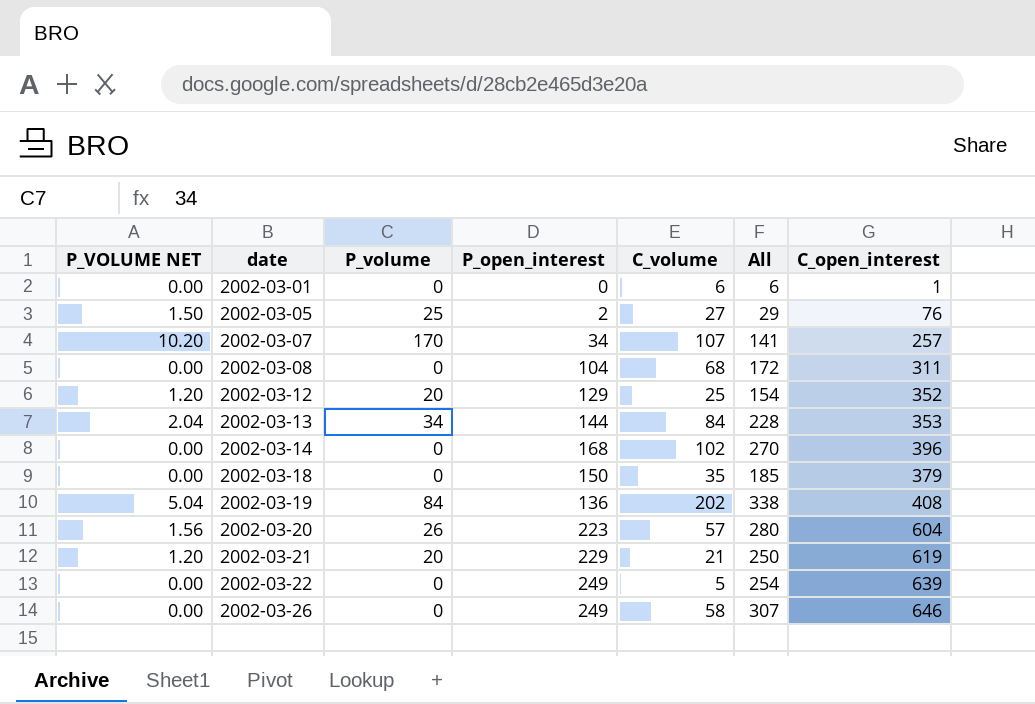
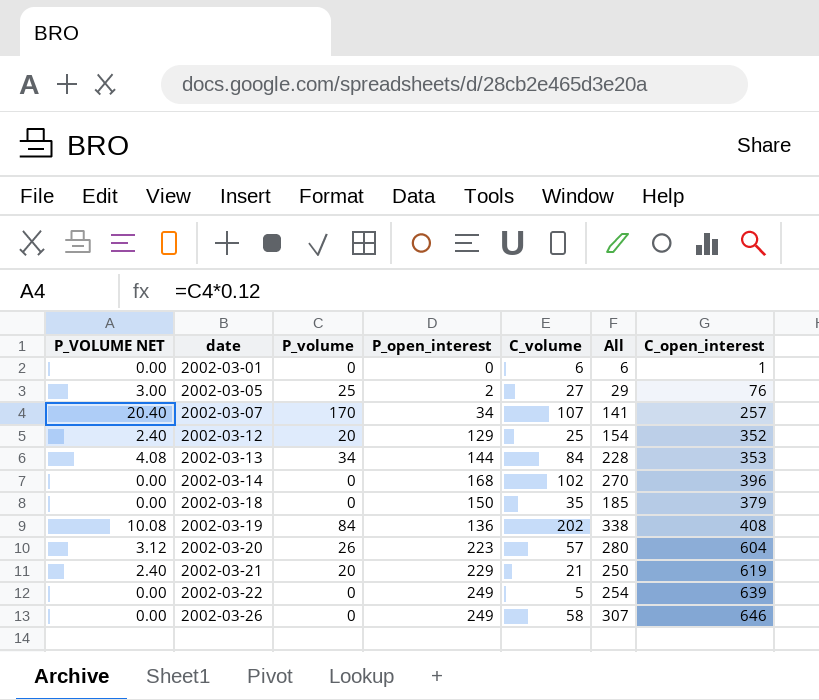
column P_VOLUME NET | formula: [P_volume] * 0.06 -> [P_volume] * 0.12
row 2002-03-08: 0.00 | 0 | 104 | 68 | 172 | 311 -> none

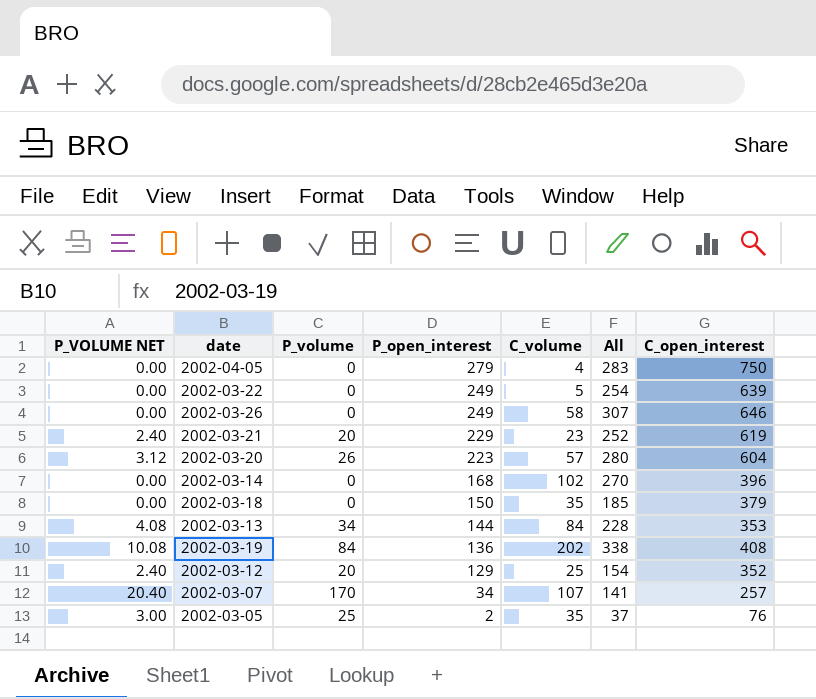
row order: date ascending -> P_open_interest descending
row 2002-03-01: 0.00 | 0 | 0 | 6 | 6 | 1 -> none
row 2002-04-05: none -> 0.00 | 0 | 279 | 4 | 283 | 750
2002-03-21 | C_volume: 21 -> 23
2002-03-21 | All: 250 -> 252
2002-03-05 | C_volume: 27 -> 35
2002-03-05 | All: 29 -> 37

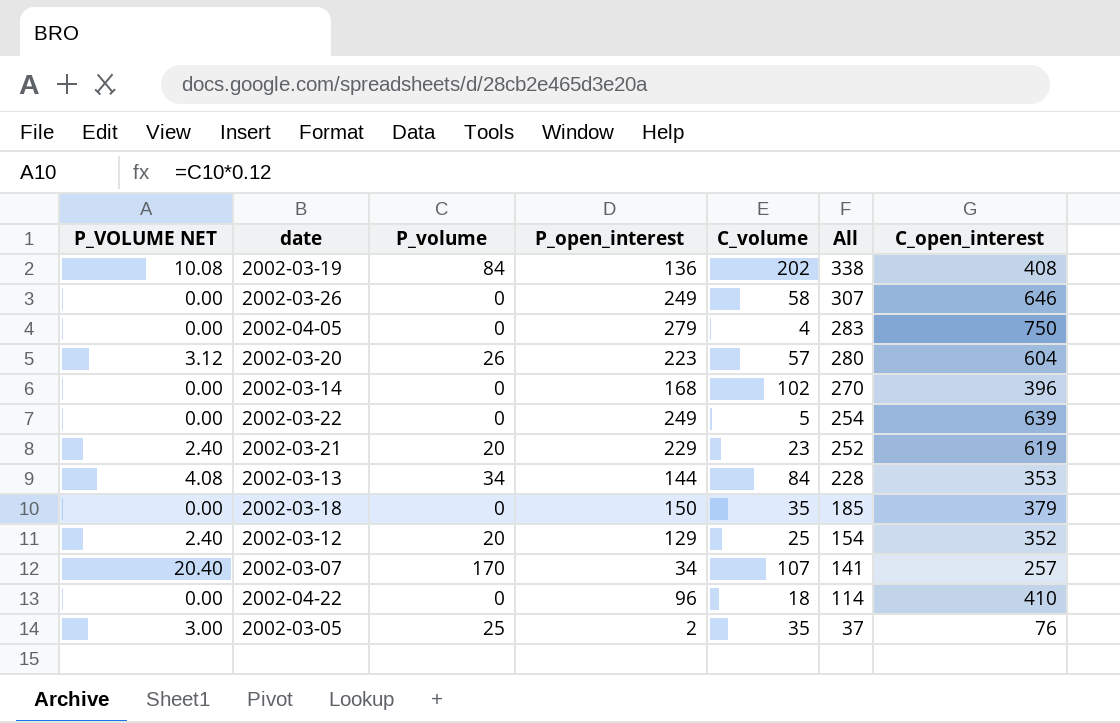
row order: P_open_interest descending -> All descending
row 2002-04-22: none -> 0.00 | 0 | 96 | 18 | 114 | 410

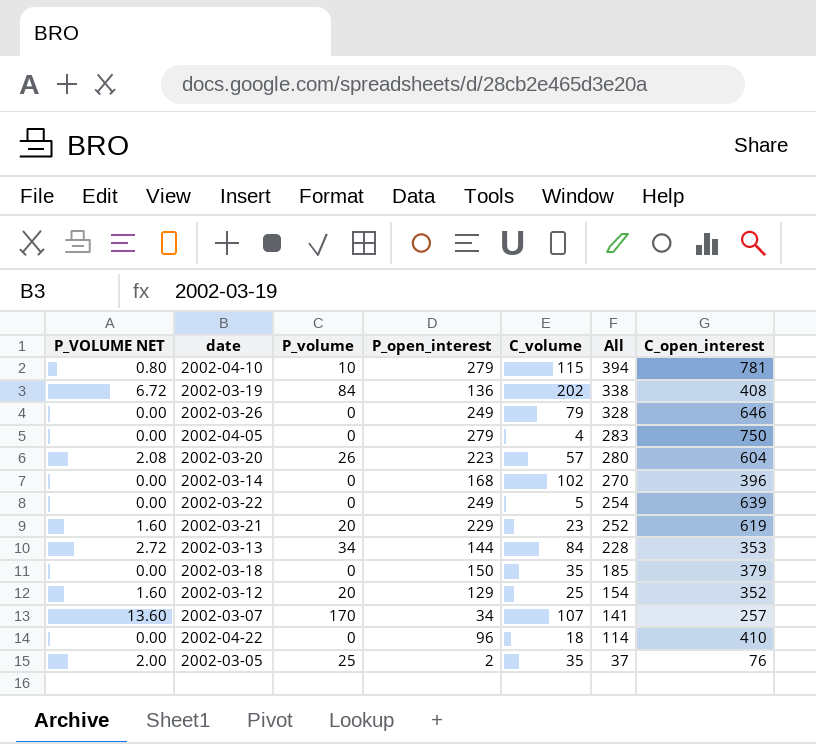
column P_VOLUME NET | formula: [P_volume] * 0.12 -> [P_volume] * 0.08
row 2002-04-10: none -> 0.80 | 10 | 279 | 115 | 394 | 781
2002-03-26 | C_volume: 58 -> 79
2002-03-26 | All: 307 -> 328

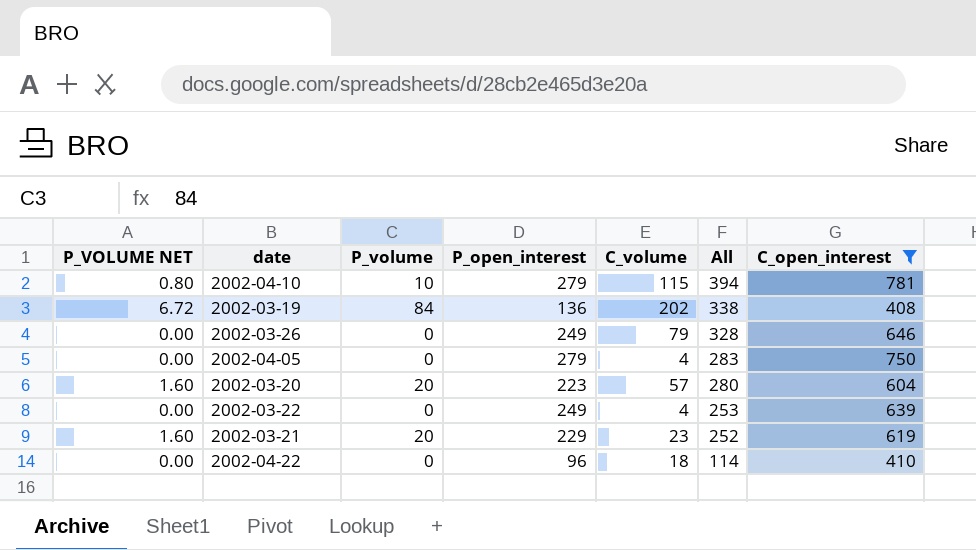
filter: none -> C_open_interest >= 408
2002-03-20 | P_VOLUME NET: 2.08 -> 1.60
2002-03-20 | P_volume: 26 -> 20
2002-03-22 | C_volume: 5 -> 4
2002-03-22 | All: 254 -> 253

